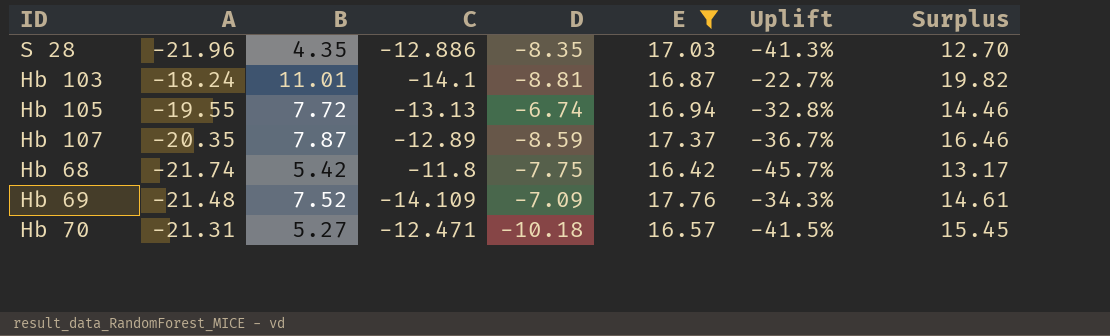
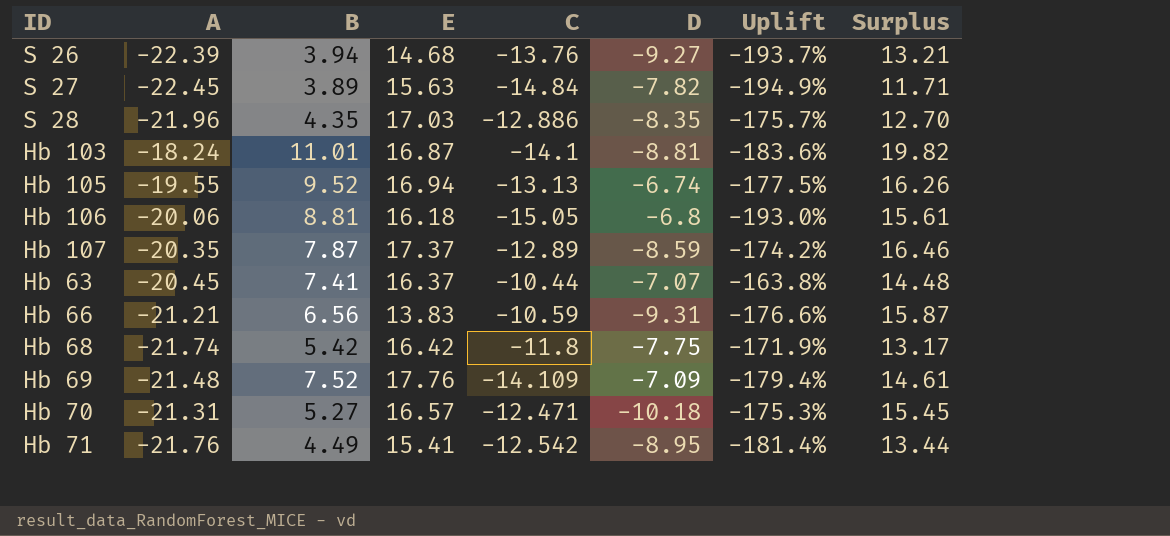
filter: E >= 16.42 -> none
column E | position: 6 -> 4
column Uplift | formula: ([C] - [A]) / [A] -> ([C] - [E]) / [E]
Hb 105 | B: 7.72 -> 9.52
Hb 105 | Surplus: 14.46 -> 16.26

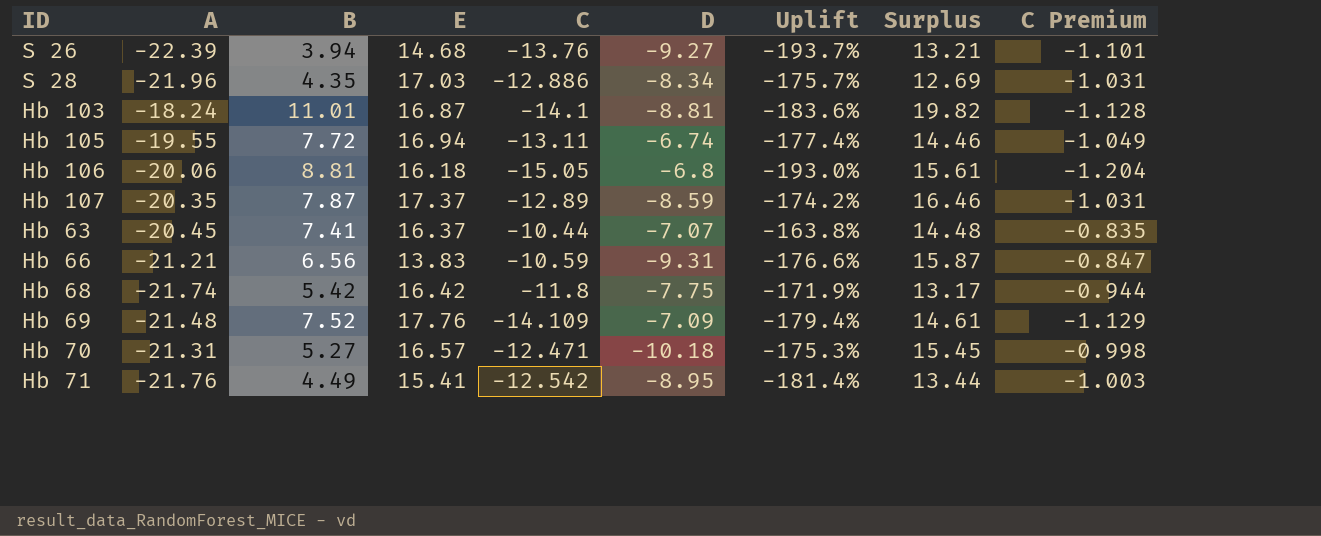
column C Premium | formula: none -> [C] * 0.08
row S 27: -22.45 | 3.89 | 15.63 | -14.84 | -7.82 | -194.9% | 11.71 -> none
S 28 | D: -8.35 -> -8.34
S 28 | Surplus: 12.70 -> 12.69
Hb 105 | B: 9.52 -> 7.72
Hb 105 | C: -13.13 -> -13.11
Hb 105 | Uplift: -177.5% -> -177.4%
Hb 105 | Surplus: 16.26 -> 14.46

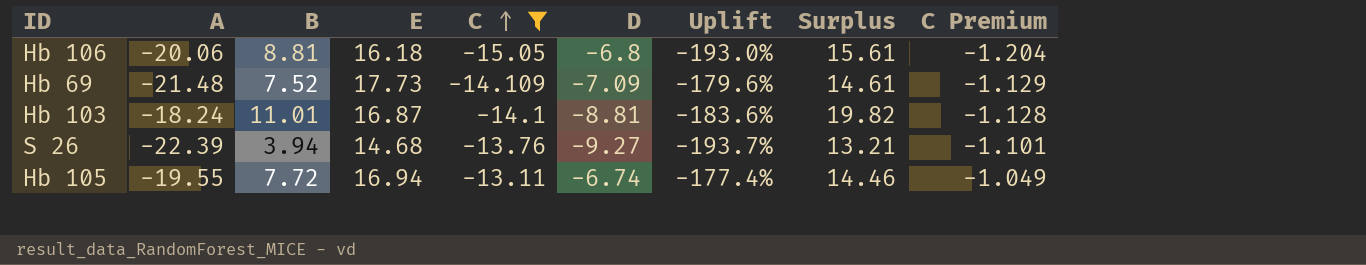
filter: none -> C <= -13.11
row order: none -> C ascending
Hb 69 | E: 17.76 -> 17.73
Hb 69 | Uplift: -179.4% -> -179.6%

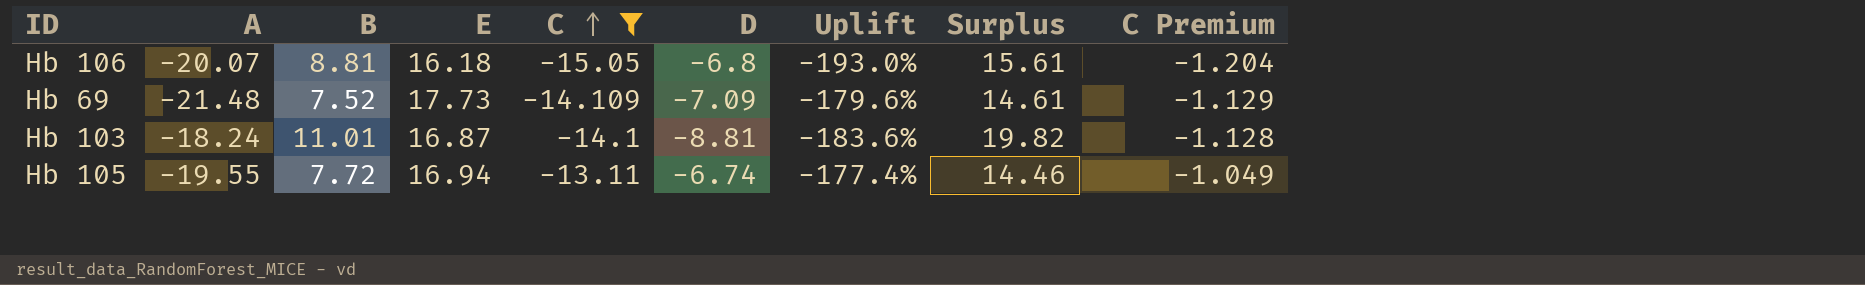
row S 26: -22.39 | 3.94 | 14.68 | -13.76 | -9.27 | -193.7% | 13.21 | -1.101 -> none
Hb 106 | A: -20.06 -> -20.07

